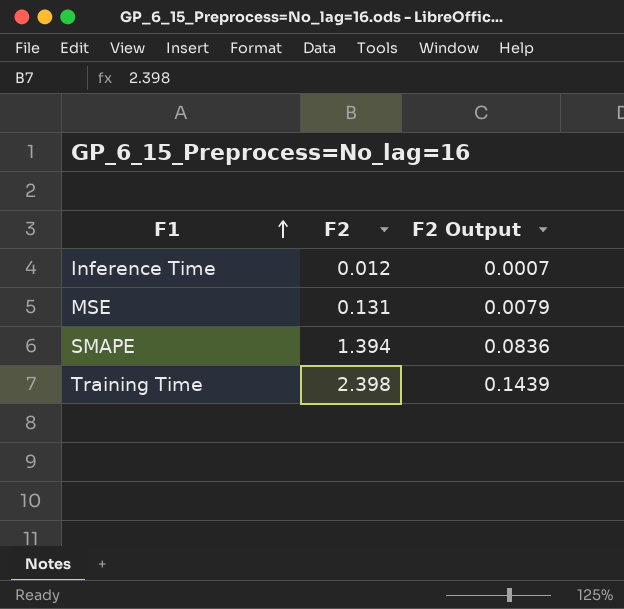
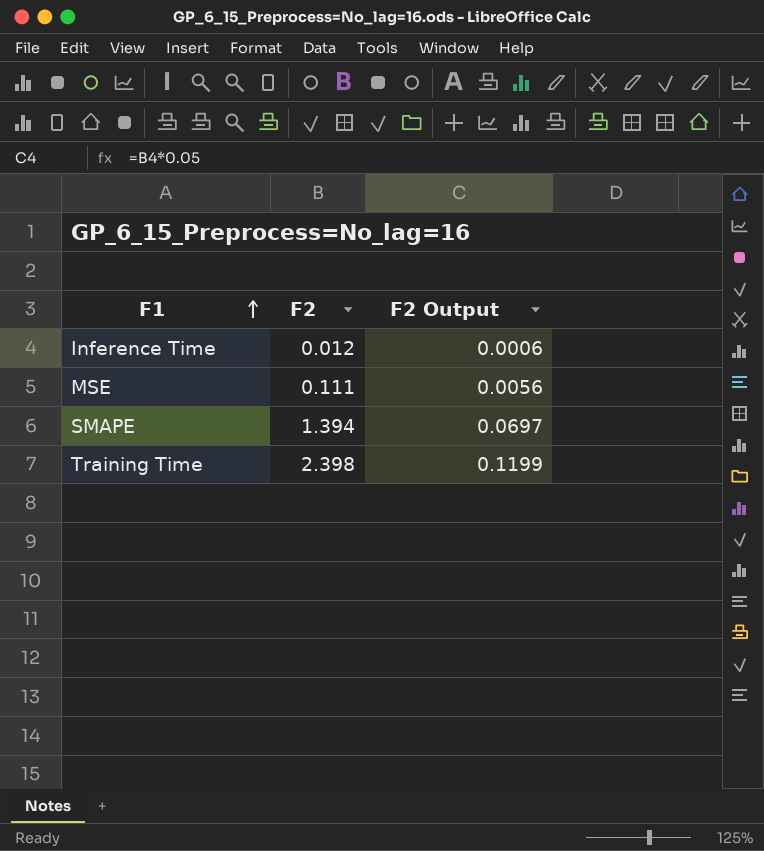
column F2 Output | formula: [F2] * 0.06 -> [F2] * 0.05
MSE | F2: 0.131 -> 0.111

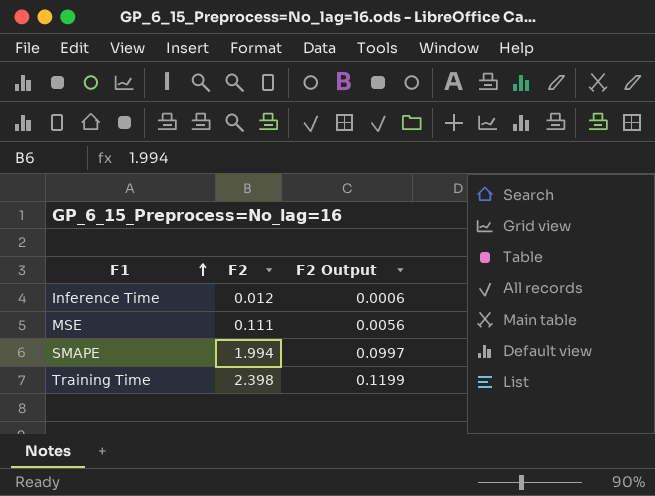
SMAPE | F2: 1.394 -> 1.994
SMAPE | F2 Output: 0.0697 -> 0.0997

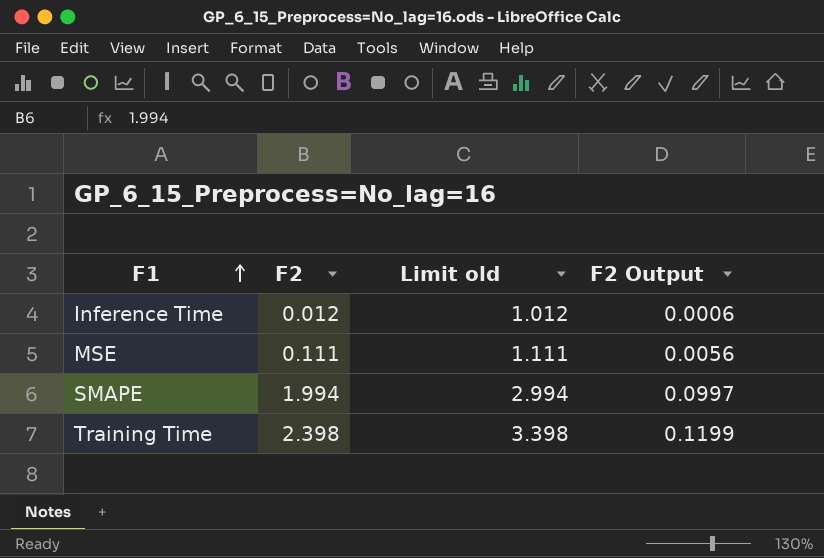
column Limit old | formula: none -> [F2] + 1

